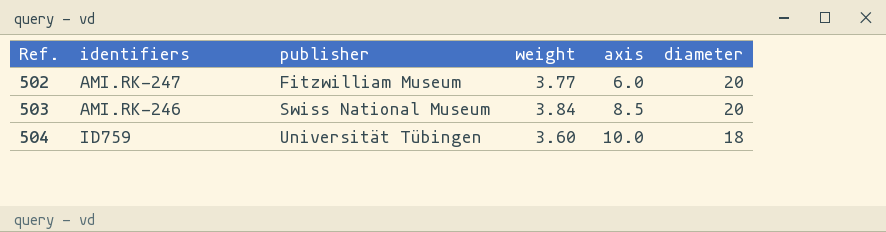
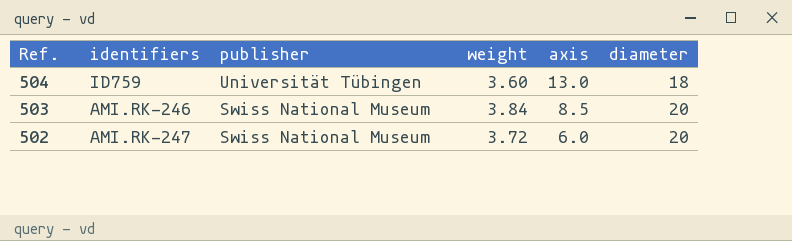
row order: Ref. ascending -> Ref. descending
504 | axis: 10.0 -> 13.0
502 | publisher: Fitzwilliam Museum -> Swiss National Museum
502 | weight: 3.77 -> 3.72

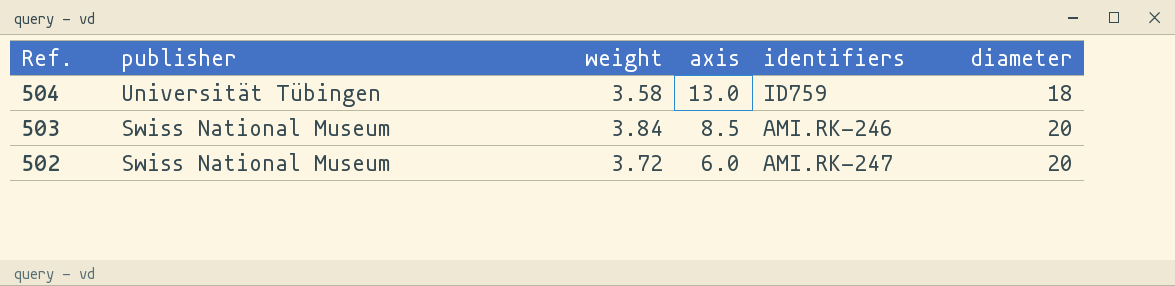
column identifiers | position: 2 -> 5
504 | weight: 3.60 -> 3.58

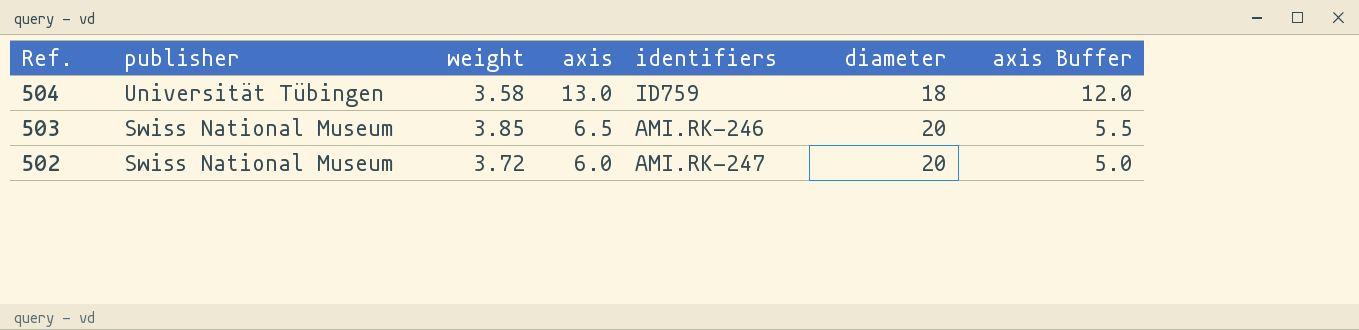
column axis Buffer | formula: none -> [axis] - 1
503 | weight: 3.84 -> 3.85
503 | axis: 8.5 -> 6.5

